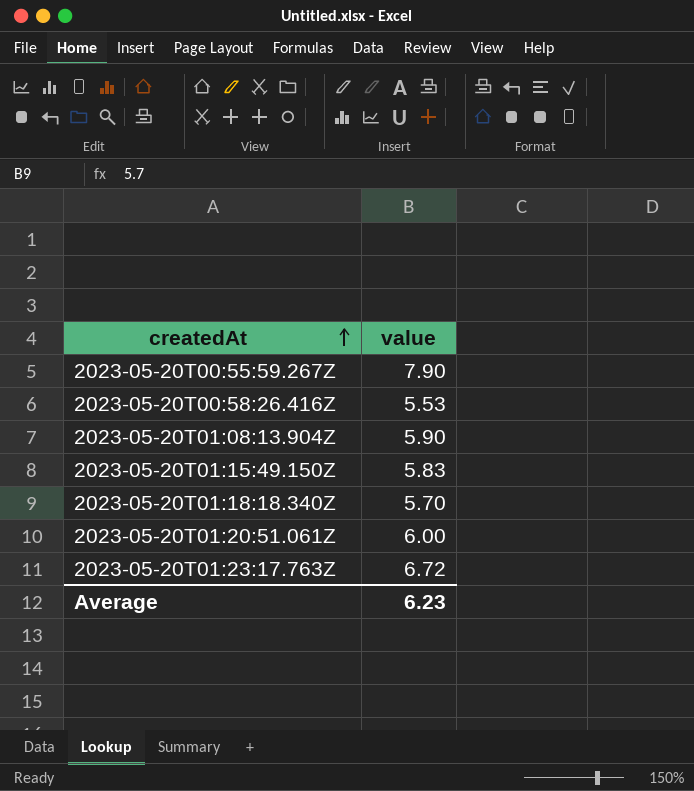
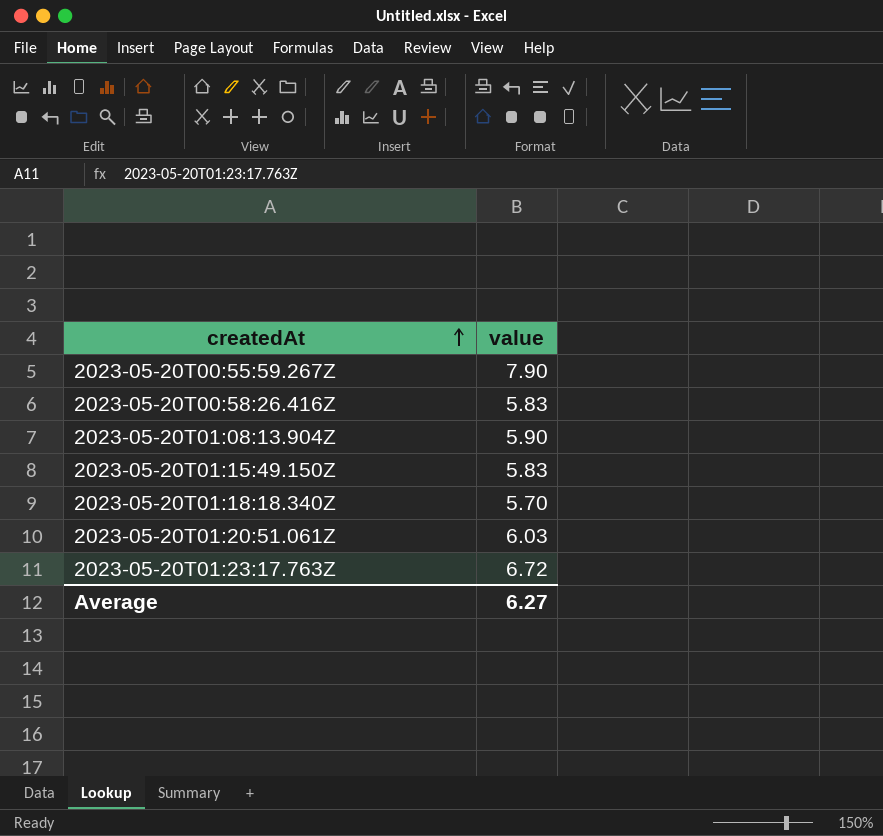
2023-05-20T00:58:26.416Z | value: 5.53 -> 5.83
2023-05-20T01:20:51.061Z | value: 6.00 -> 6.03
Average | value: 6.23 -> 6.27

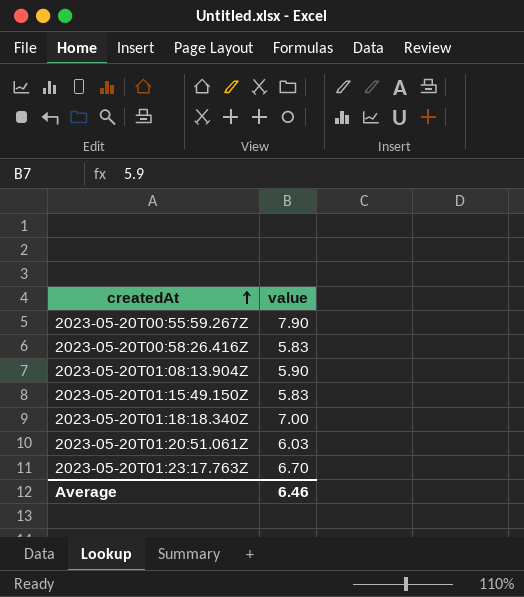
2023-05-20T01:18:18.340Z | value: 5.70 -> 7.00
2023-05-20T01:23:17.763Z | value: 6.72 -> 6.70
Average | value: 6.27 -> 6.46

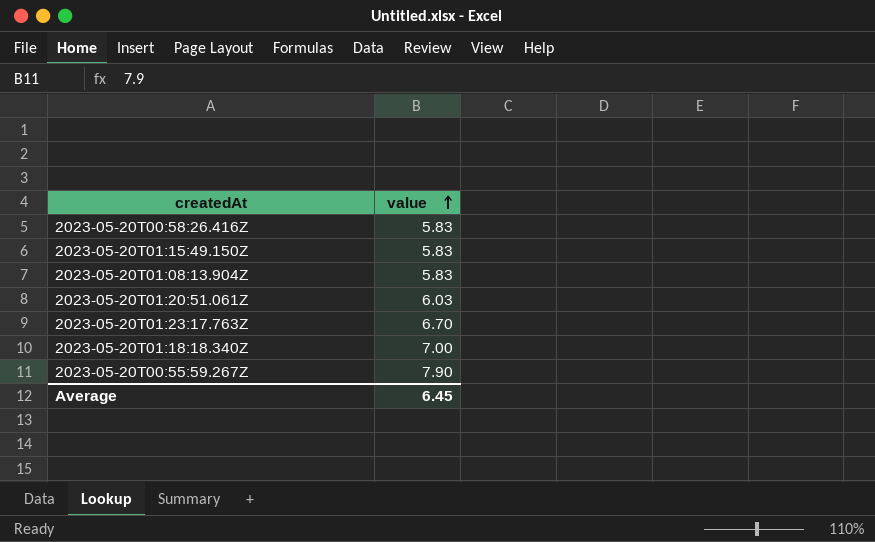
row order: createdAt ascending -> value ascending
2023-05-20T01:08:13.904Z | value: 5.90 -> 5.83
Average | value: 6.46 -> 6.45

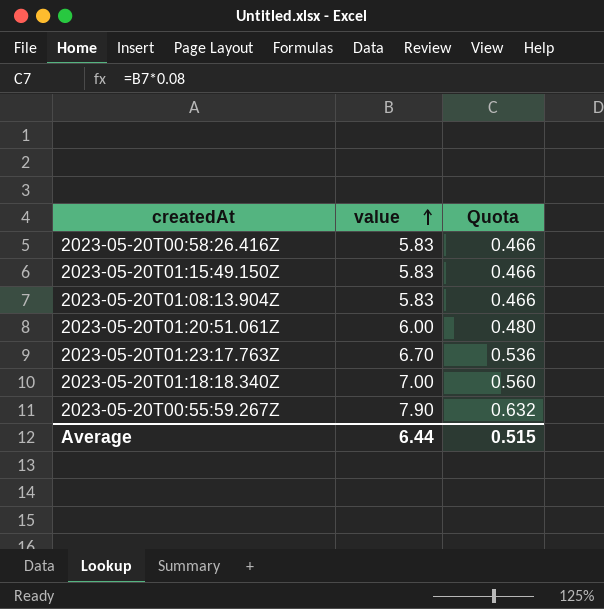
column Quota | formula: none -> [value] * 0.08
2023-05-20T01:20:51.061Z | value: 6.03 -> 6.00
Average | value: 6.45 -> 6.44

